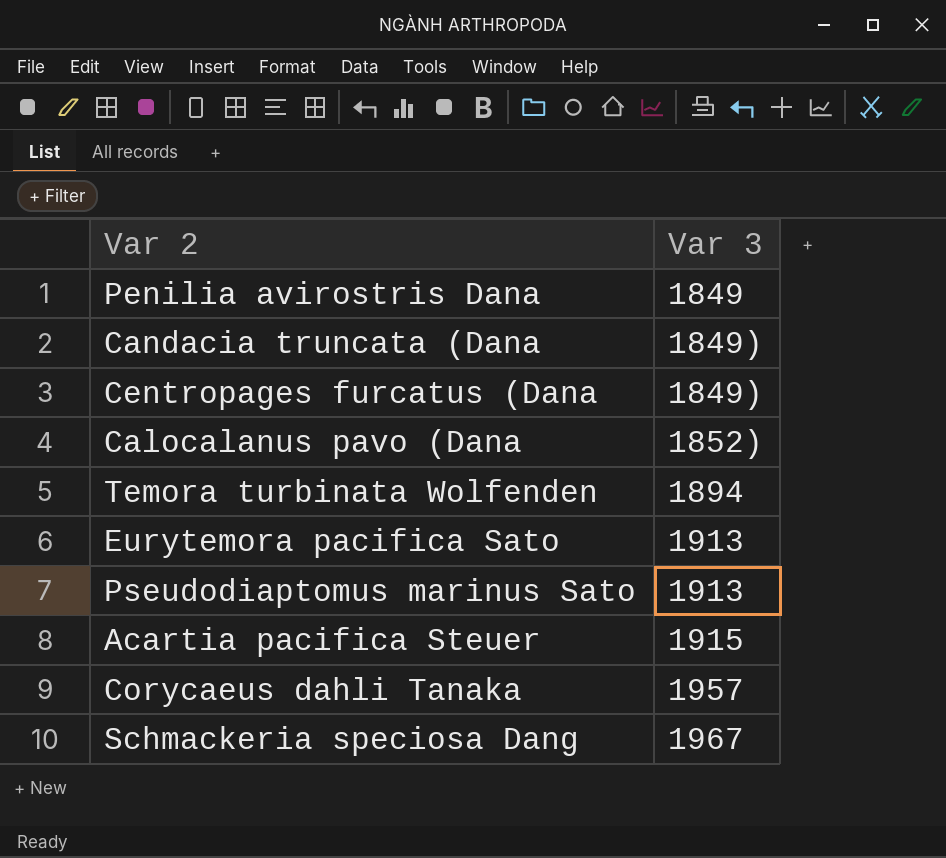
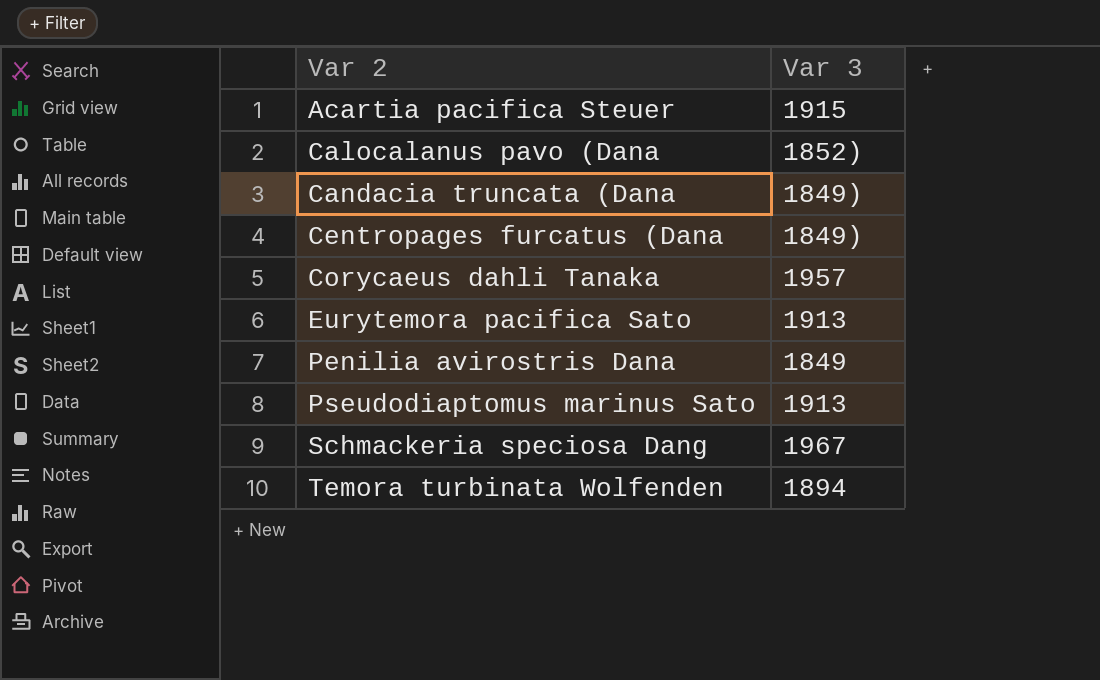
row order: Var 3 ascending -> Var 2 ascending

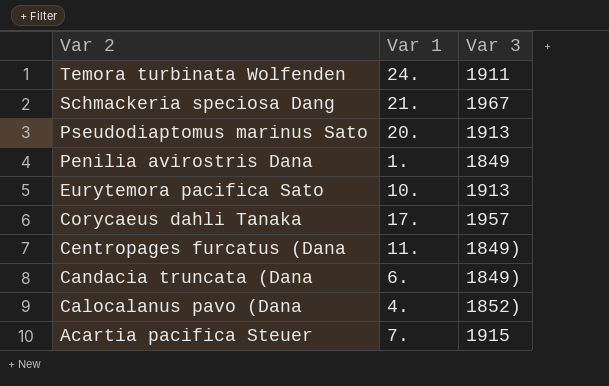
row order: Var 2 ascending -> Var 2 descending
column Var 1 | position: none -> 2
Temora turbinata Wolfenden | Var 3: 1894 -> 1911

